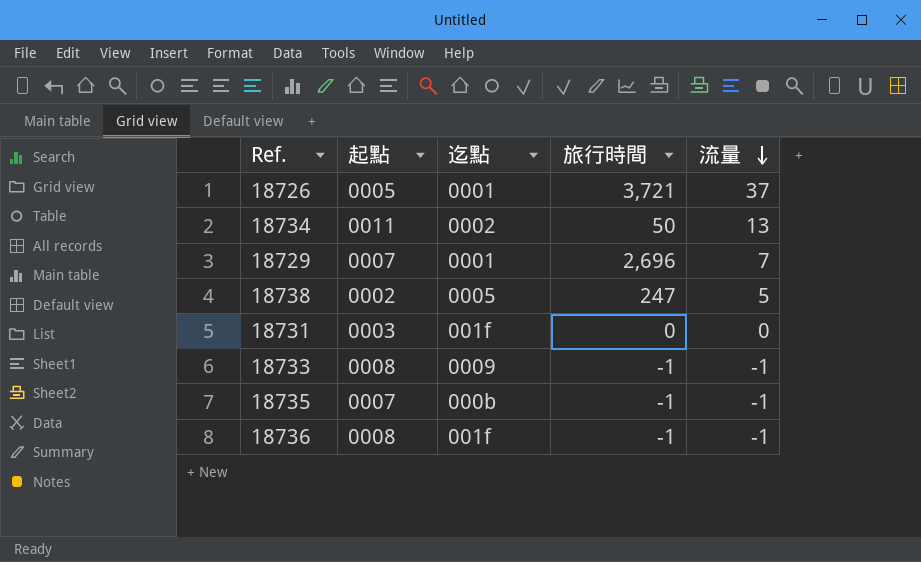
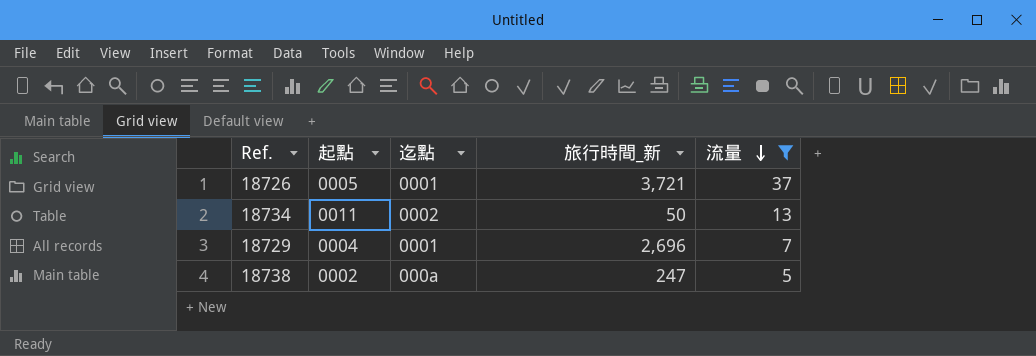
filter: none -> 流量 >= 5
column name: 旅行時間 -> 旅行時間_新
18729 | 起點: 0007 -> 0004
18738 | 迄點: 0005 -> 000a

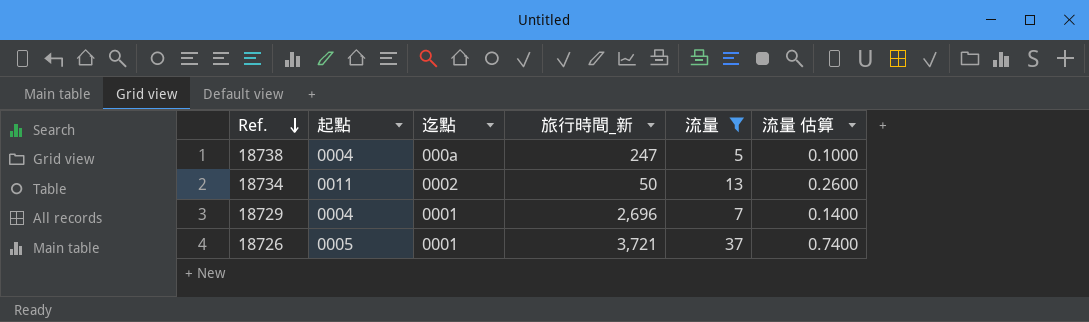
row order: 流量 descending -> Ref. descending
column 流量 估算 | formula: none -> [流量] * 0.02
18738 | 起點: 0002 -> 0004

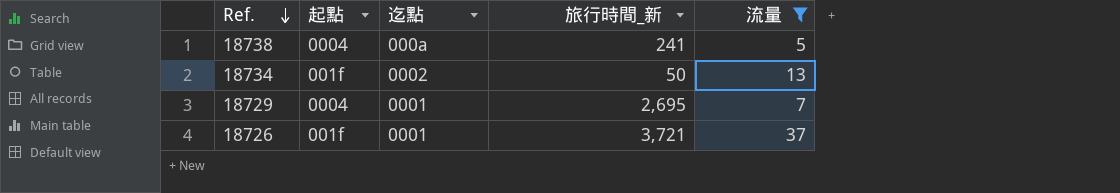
column 流量 估算 | formula: [流量] * 0.02 -> none
18738 | 旅行時間_新: 247 -> 241
18734 | 起點: 0011 -> 001f
18729 | 旅行時間_新: 2,696 -> 2,695
18726 | 起點: 0005 -> 001f

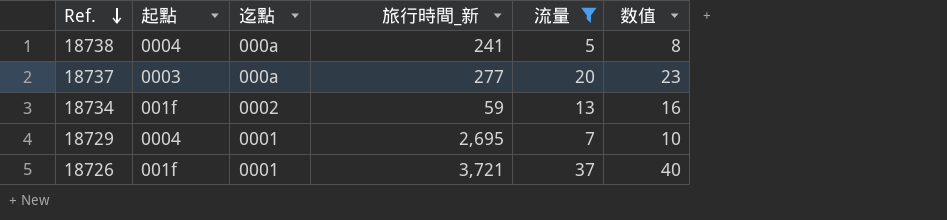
column 数值 | formula: none -> [流量] + 3
row 18737: none -> 0003 | 000a | 277 | 20 | 23
18734 | 旅行時間_新: 50 -> 59

